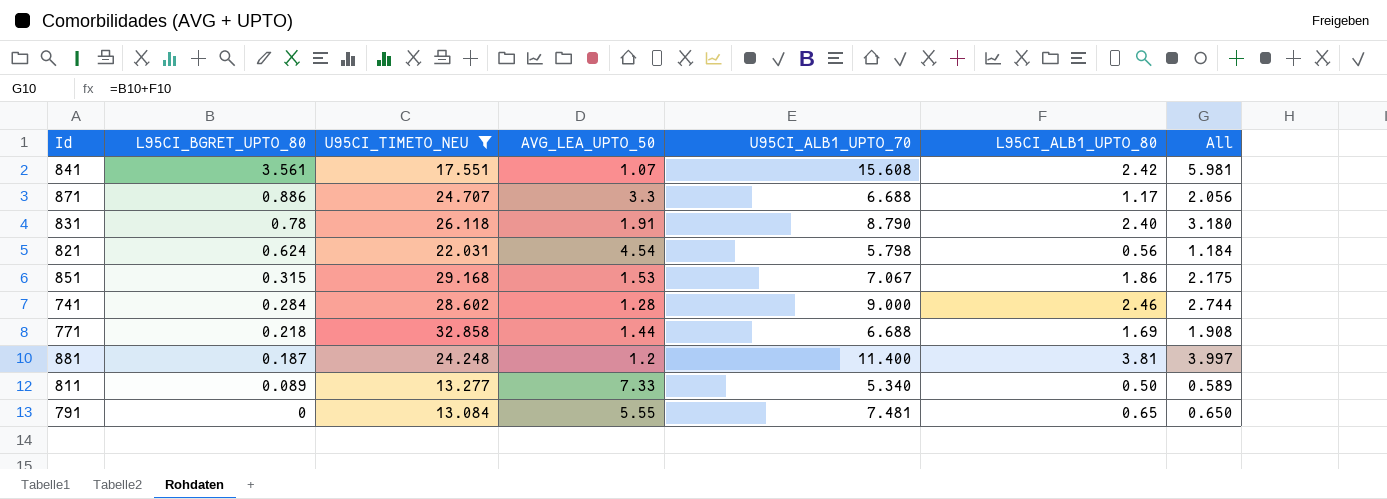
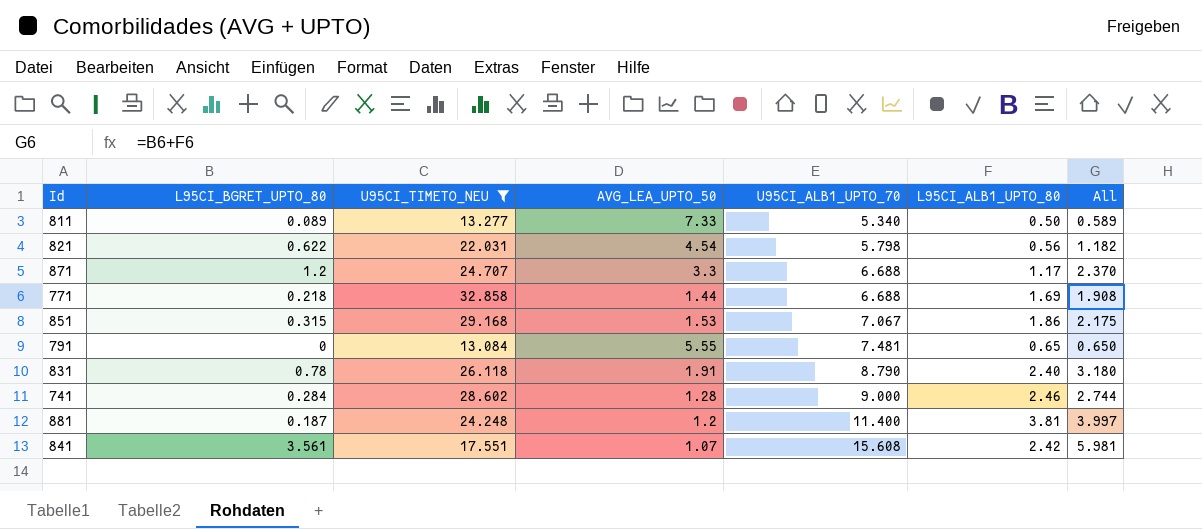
row order: L95CI_BGRET_UPTO_80 descending -> U95CI_ALB1_UPTO_70 ascending
821 | L95CI_BGRET_UPTO_80: 0.624 -> 0.622
821 | All: 1.184 -> 1.182
871 | L95CI_BGRET_UPTO_80: 0.886 -> 1.2
871 | All: 2.056 -> 2.370

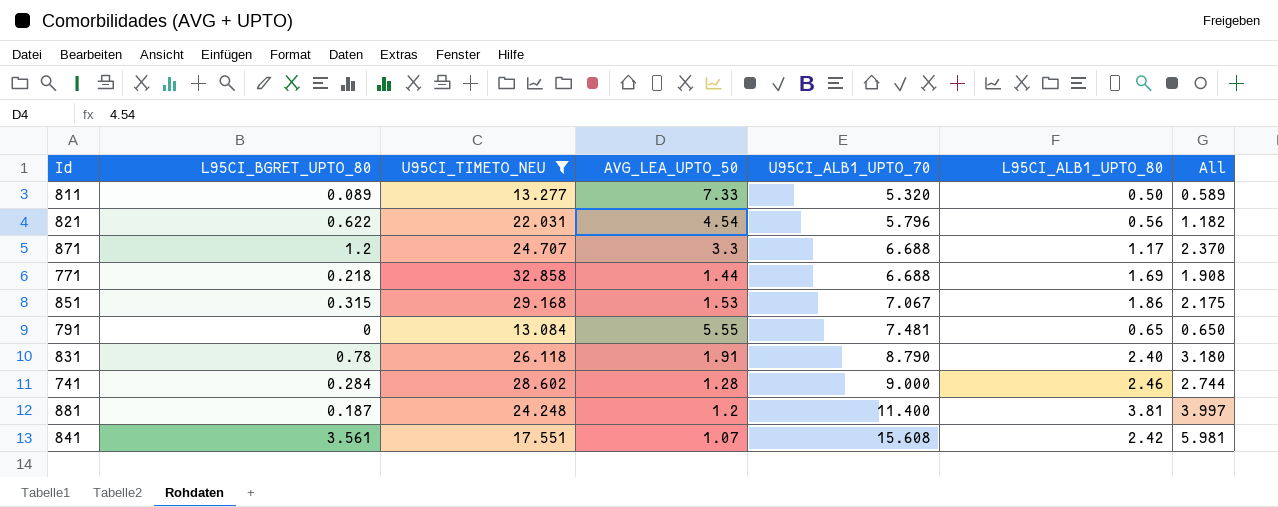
811 | U95CI_ALB1_UPTO_70: 5.340 -> 5.320
821 | U95CI_ALB1_UPTO_70: 5.798 -> 5.796

